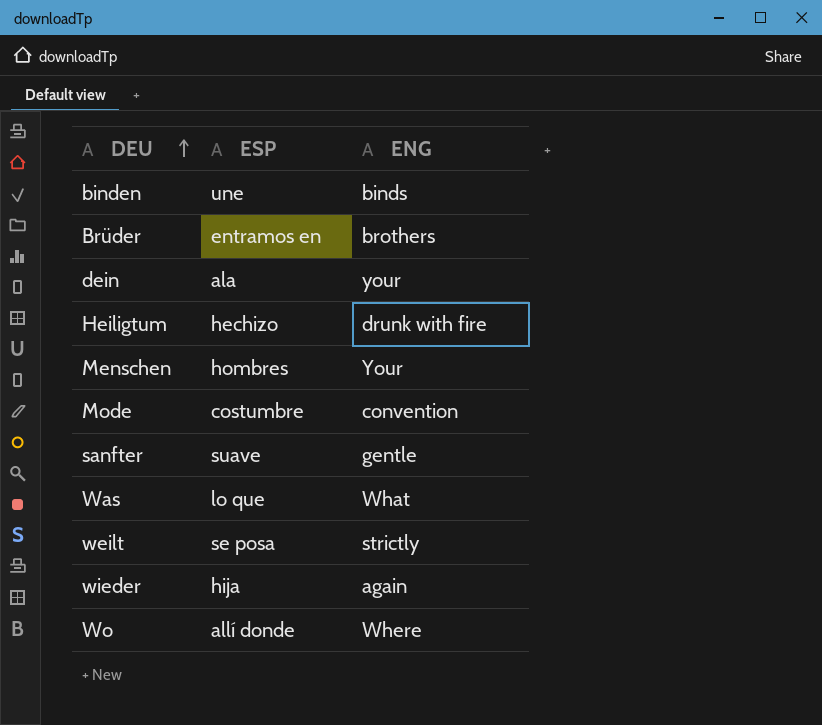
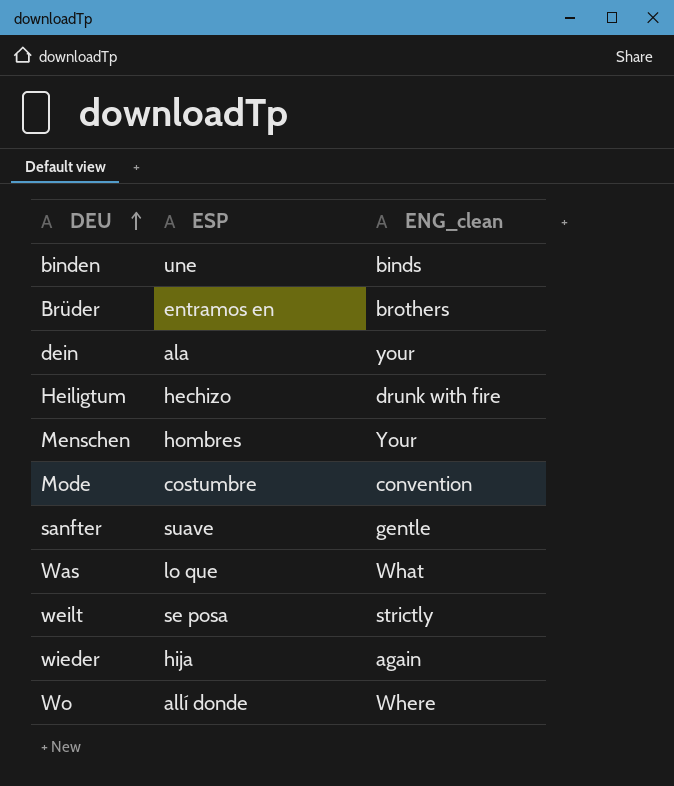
column name: ENG -> ENG_clean

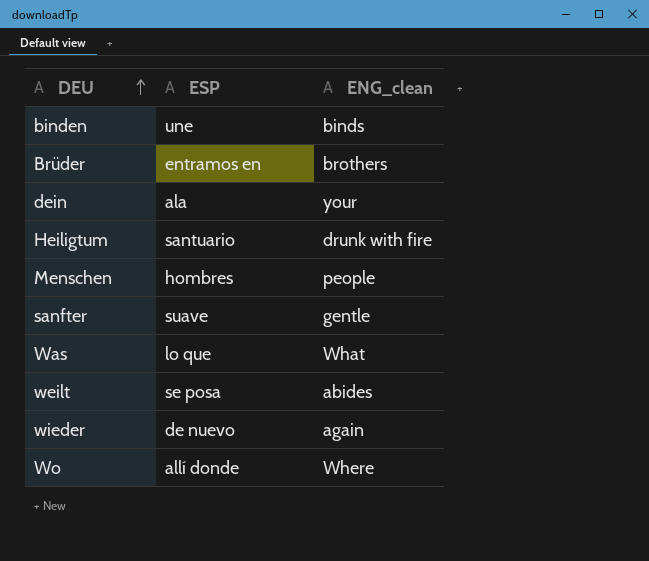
row Mode: costumbre | convention -> none
Heiligtum | ESP: hechizo -> santuario
Menschen | ENG_clean: Your -> people
weilt | ENG_clean: strictly -> abides
wieder | ESP: hija -> de nuevo

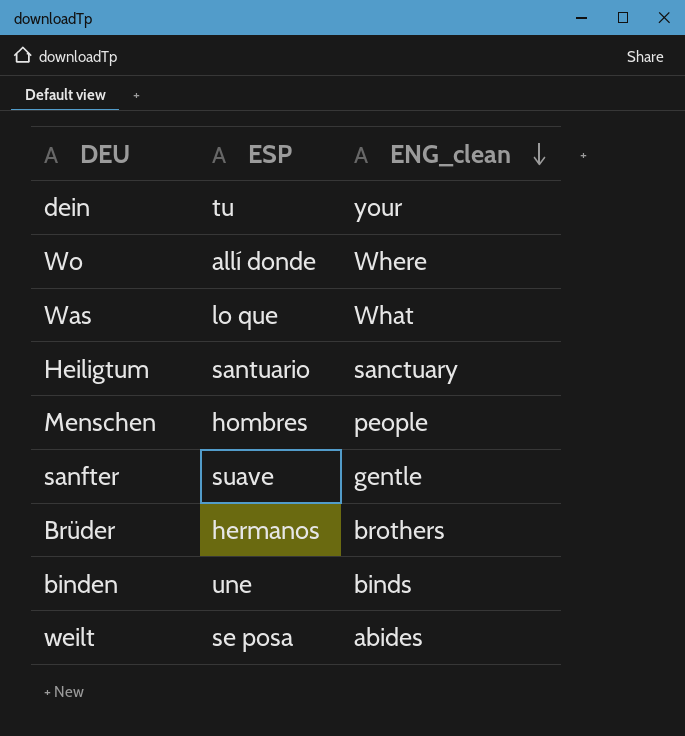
row order: DEU ascending -> ENG_clean descending
row wieder: de nuevo | again -> none
dein | ESP: ala -> tu
Heiligtum | ENG_clean: drunk with fire -> sanctuary
Brüder | ESP: entramos en -> hermanos

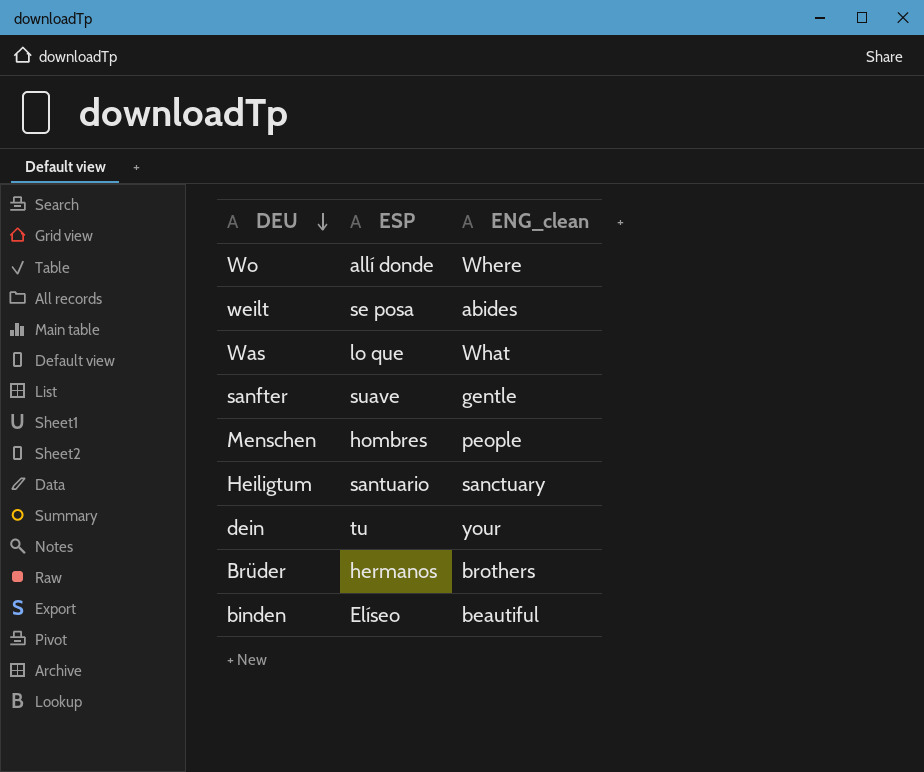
row order: ENG_clean descending -> DEU descending
binden | ESP: une -> Elíseo
binden | ENG_clean: binds -> beautiful

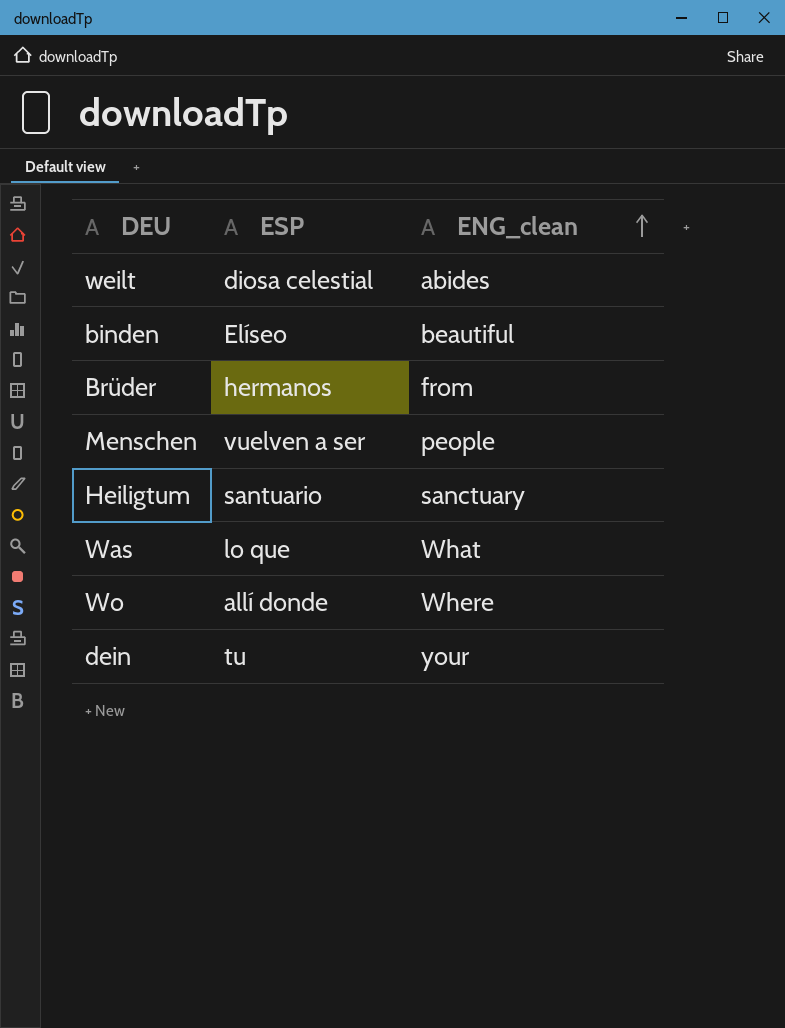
row order: DEU descending -> ENG_clean ascending
row sanfter: suave | gentle -> none
weilt | ESP: se posa -> diosa celestial
Brüder | ENG_clean: brothers -> from
Menschen | ESP: hombres -> vuelven a ser

